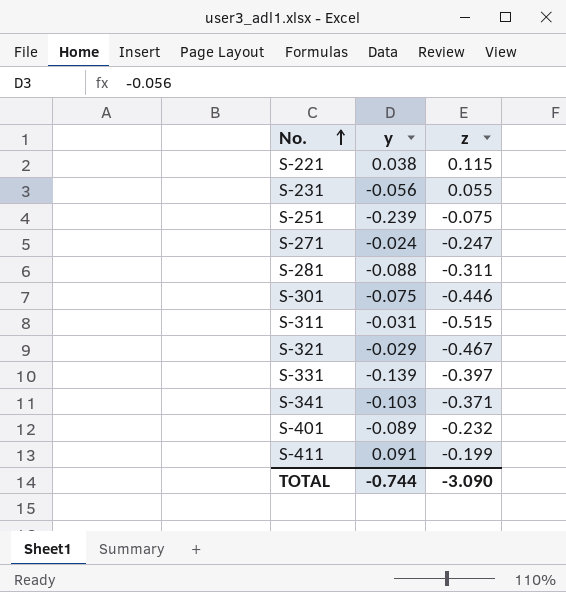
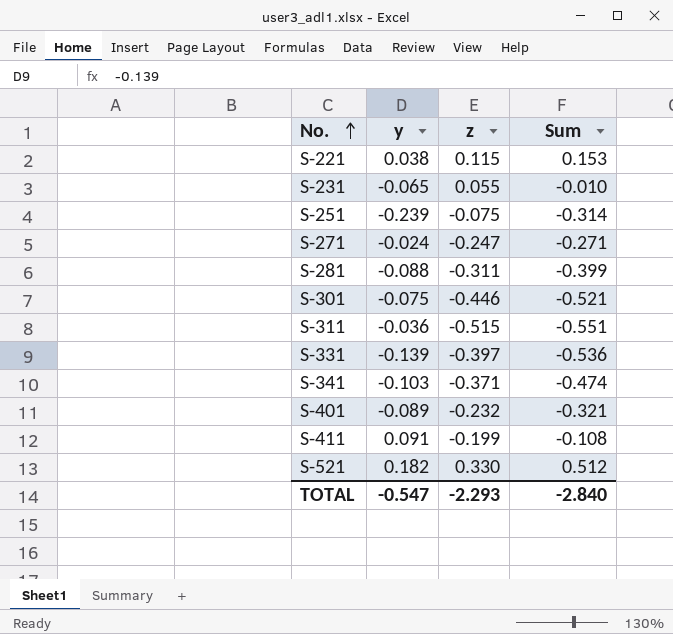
column Sum | formula: none -> [y] + [z]
row S-321: -0.029 | -0.467 -> none
S-231 | y: -0.056 -> -0.065
S-311 | y: -0.031 -> -0.036
row S-521: none -> 0.182 | 0.330 | 0.512
TOTAL | y: -0.744 -> -0.547
TOTAL | z: -3.090 -> -2.293

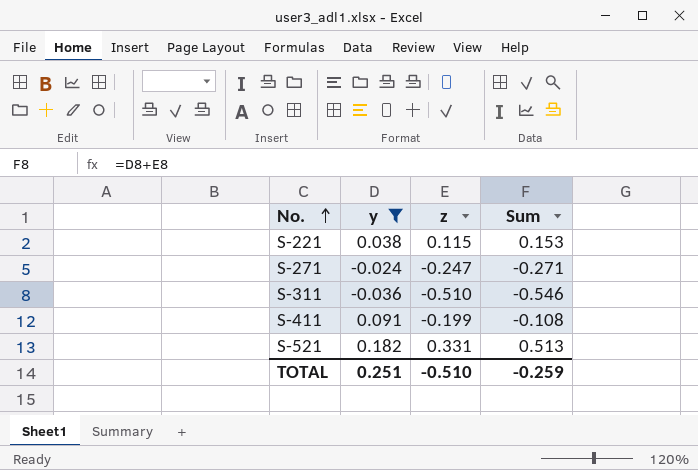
filter: none -> y >= -0.036
S-311 | z: -0.515 -> -0.510
S-311 | Sum: -0.551 -> -0.546
S-521 | z: 0.330 -> 0.331
S-521 | Sum: 0.512 -> 0.513
TOTAL | y: -0.547 -> 0.251
TOTAL | z: -2.293 -> -0.510
TOTAL | Sum: -2.840 -> -0.259

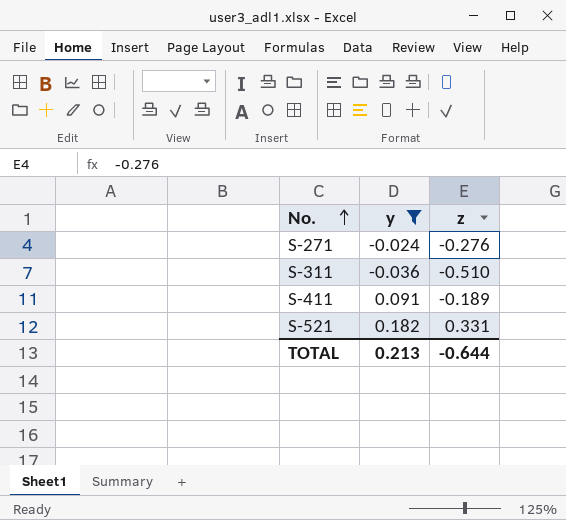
column Sum | formula: [y] + [z] -> none
row S-221: 0.038 | 0.115 | 0.153 -> none
S-271 | z: -0.247 -> -0.276
S-411 | z: -0.199 -> -0.189
TOTAL | y: 0.251 -> 0.213
TOTAL | z: -0.510 -> -0.644

